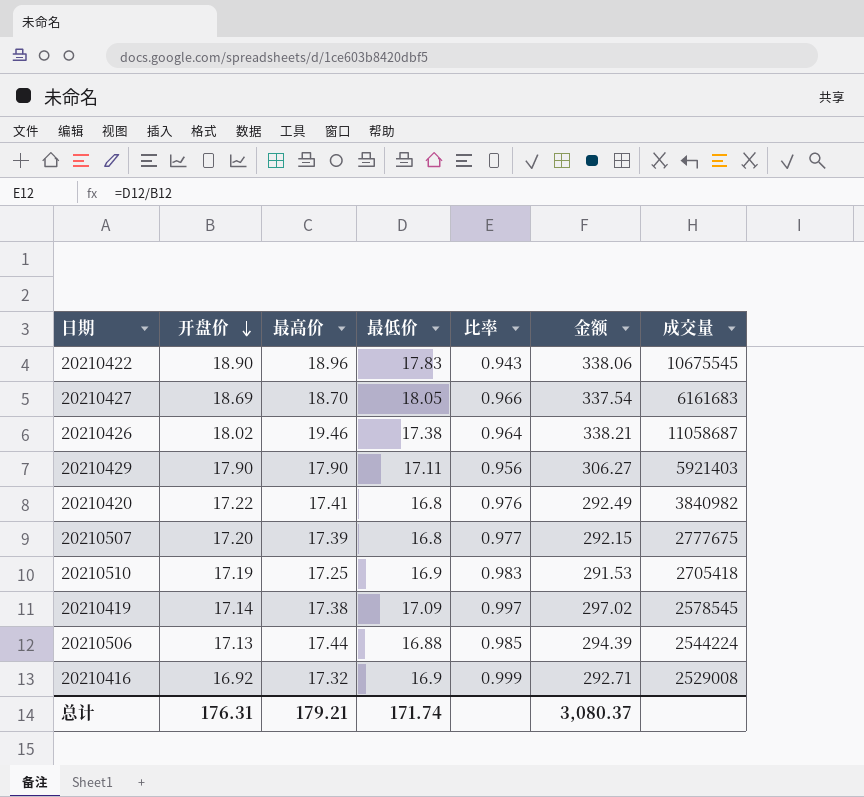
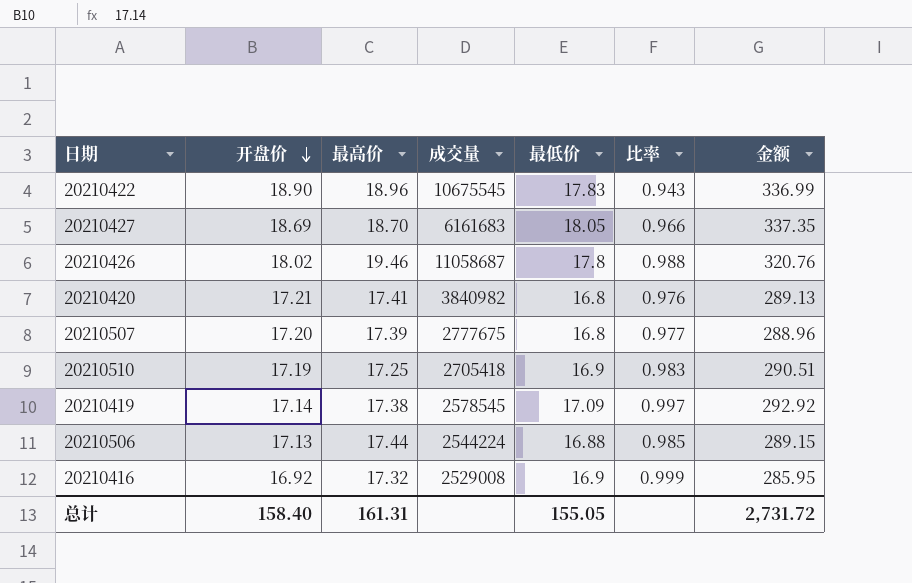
column 成交量 | position: 7 -> 4
column 金额 | formula: [最高价] * [最低价] -> [开盘价] * [最低价]
row 20210429: 17.90 | 17.90 | 17.11 | 0.956 | 306.27 | 5921403 -> none
20210426 | 最低价: 17.38 -> 17.8
20210426 | 比率: 0.964 -> 0.988
20210420 | 开盘价: 17.22 -> 17.21
总计 | 开盘价: 176.31 -> 158.40
总计 | 最高价: 179.21 -> 161.31
总计 | 最低价: 171.74 -> 155.05
总计 | 金额: 3,080.37 -> 2,731.72

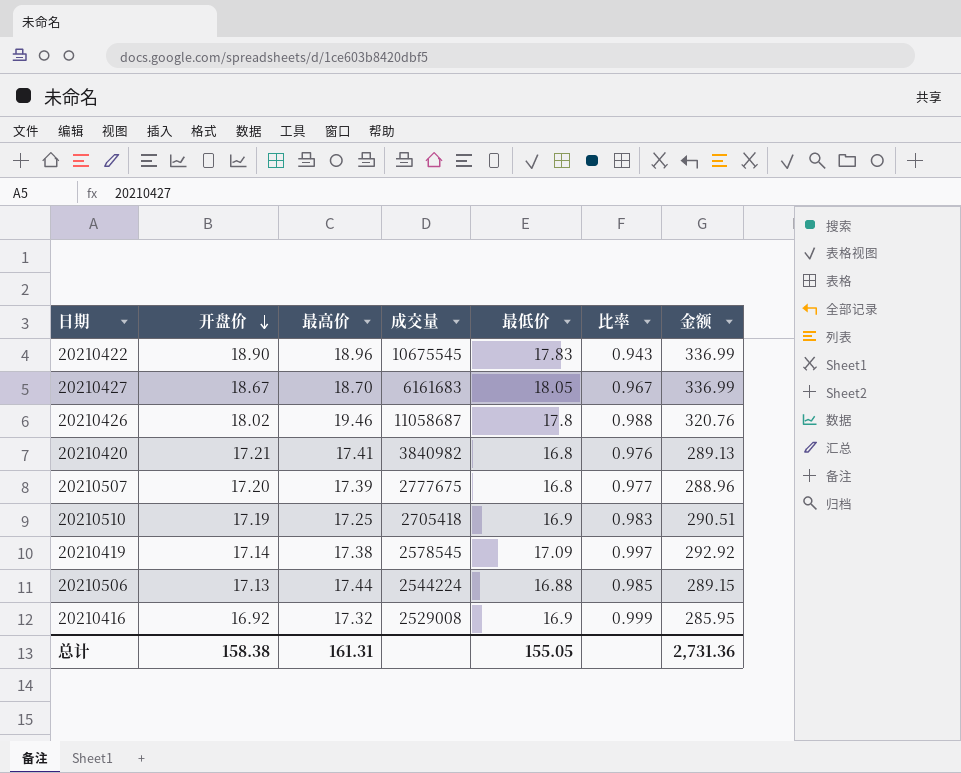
20210427 | 开盘价: 18.69 -> 18.67
20210427 | 比率: 0.966 -> 0.967
20210427 | 金额: 337.35 -> 336.99
总计 | 开盘价: 158.40 -> 158.38
总计 | 金额: 2,731.72 -> 2,731.36

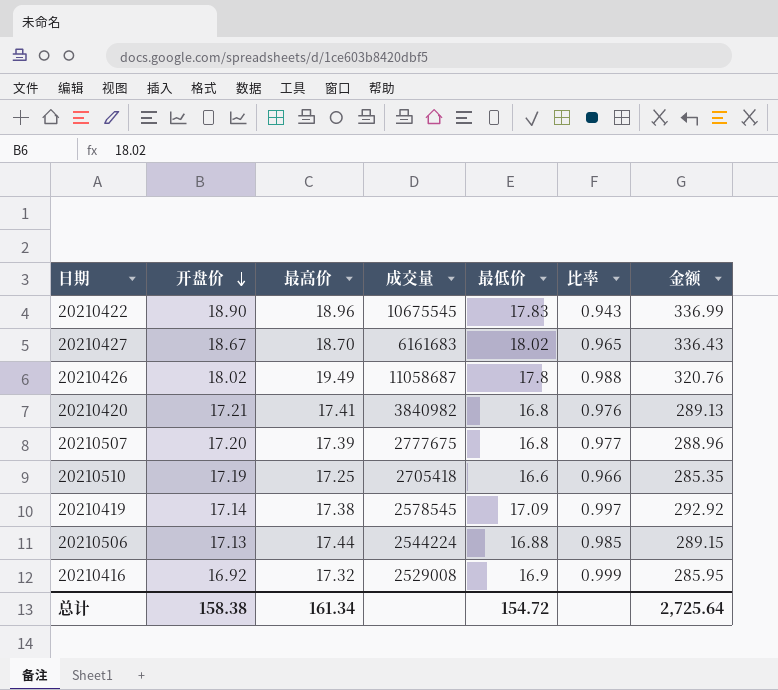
20210427 | 最低价: 18.05 -> 18.02
20210427 | 比率: 0.967 -> 0.965
20210427 | 金额: 336.99 -> 336.43
20210426 | 最高价: 19.46 -> 19.49
20210510 | 最低价: 16.9 -> 16.6
20210510 | 比率: 0.983 -> 0.966
20210510 | 金额: 290.51 -> 285.35
总计 | 最高价: 161.31 -> 161.34
总计 | 最低价: 155.05 -> 154.72
总计 | 金额: 2,731.36 -> 2,725.64

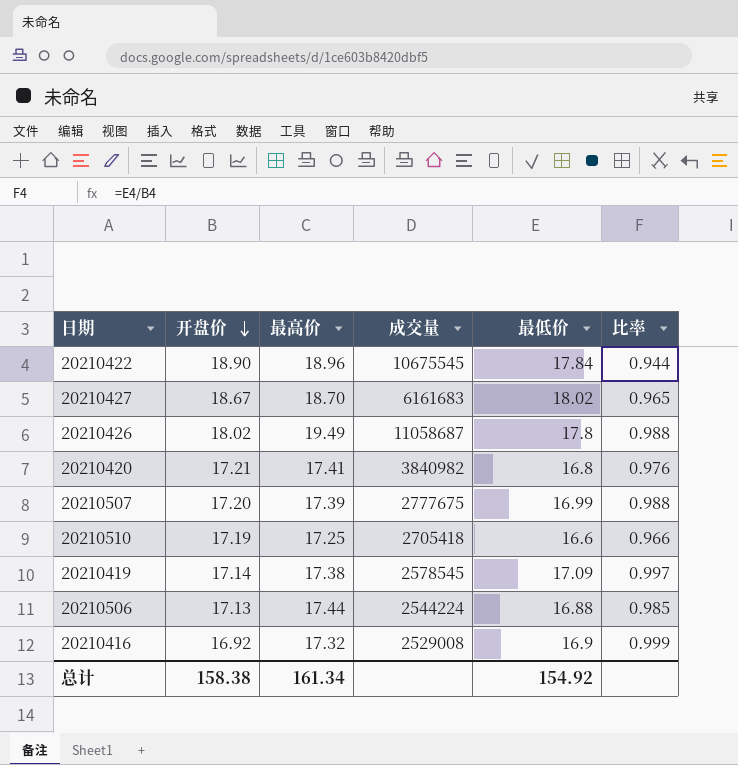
column 金额 | formula: [开盘价] * [最低价] -> none
20210422 | 最低价: 17.83 -> 17.84
20210422 | 比率: 0.943 -> 0.944
20210507 | 最低价: 16.8 -> 16.99
20210507 | 比率: 0.977 -> 0.988
总计 | 最低价: 154.72 -> 154.92

